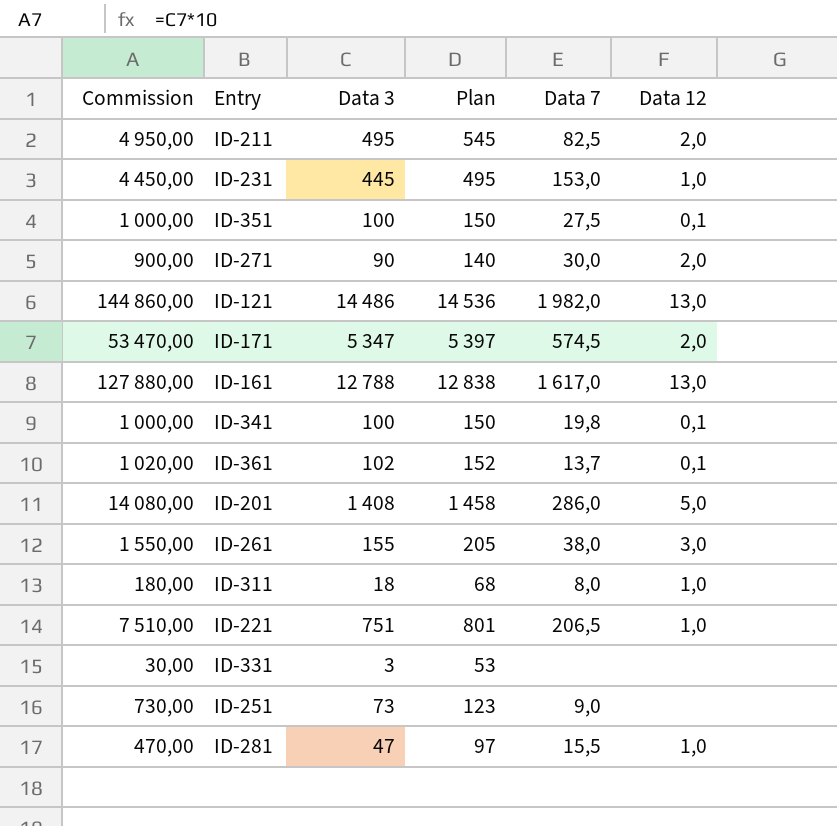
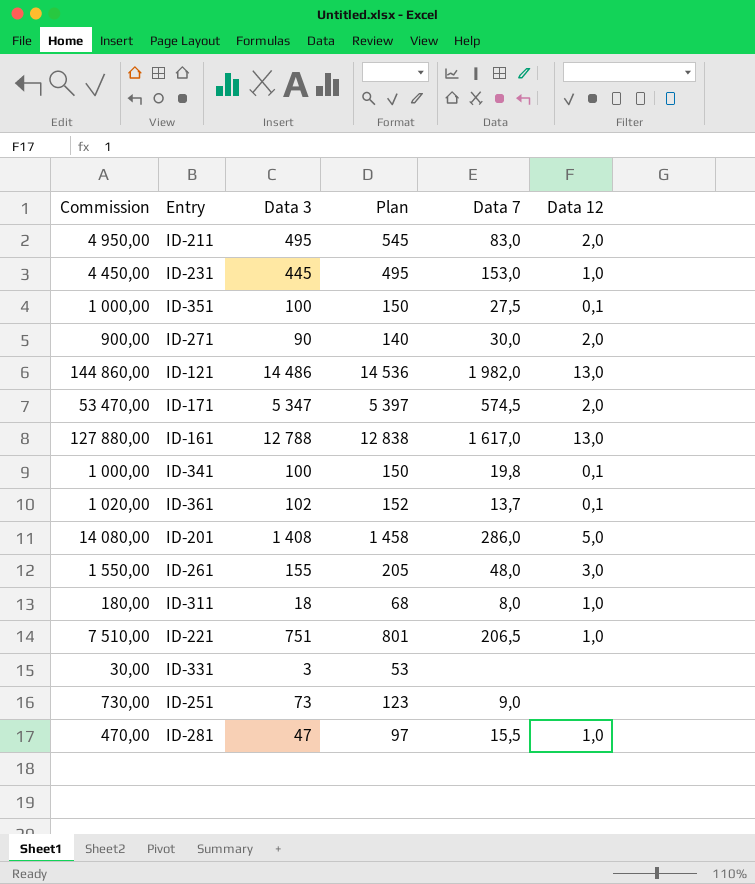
ID-211 | Data 7: 82,5 -> 83,0
ID-261 | Data 7: 38,0 -> 48,0

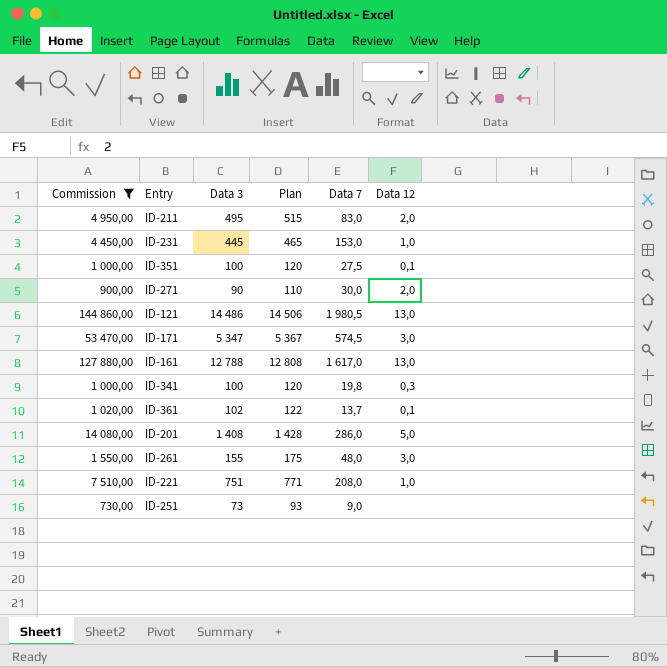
filter: none -> Commission >= 730,00
column Plan | formula: [Data 3] + 50 -> [Data 3] + 20
ID-121 | Data 7: 1 982,0 -> 1 980,5
ID-171 | Data 12: 2,0 -> 3,0
ID-341 | Data 12: 0,1 -> 0,3
ID-221 | Data 7: 206,5 -> 208,0

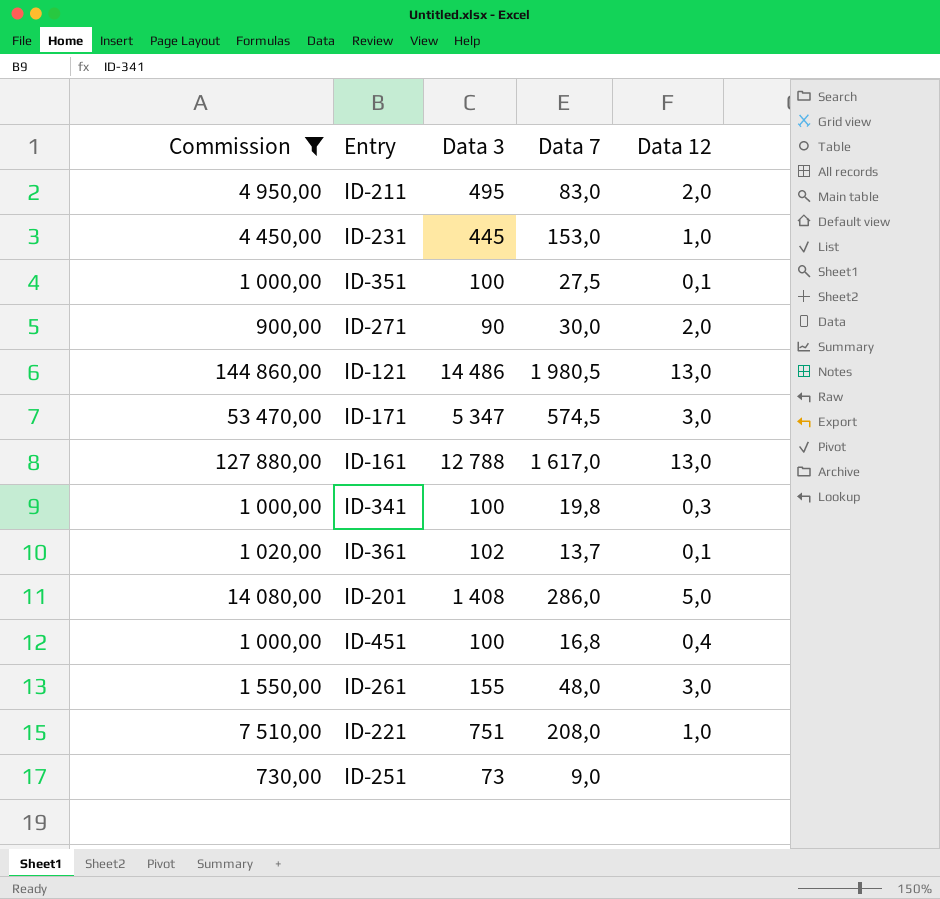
column Plan | formula: [Data 3] + 20 -> none
row ID-451: none -> 1 000,00 | 100 | 16,8 | 0,4

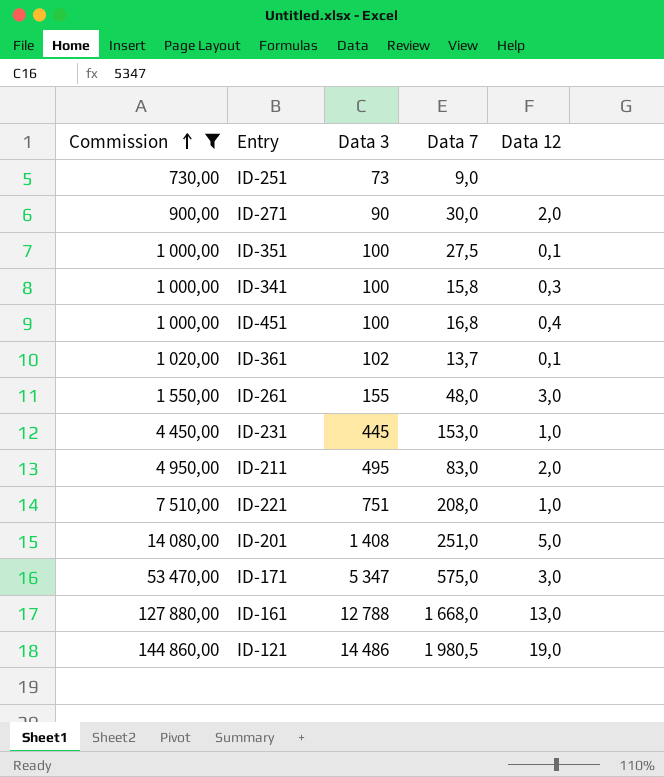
row order: none -> Commission ascending
ID-341 | Data 7: 19,8 -> 15,8
ID-201 | Data 7: 286,0 -> 251,0
ID-171 | Data 7: 574,5 -> 575,0
ID-161 | Data 7: 1 617,0 -> 1 668,0
ID-121 | Data 12: 13,0 -> 19,0

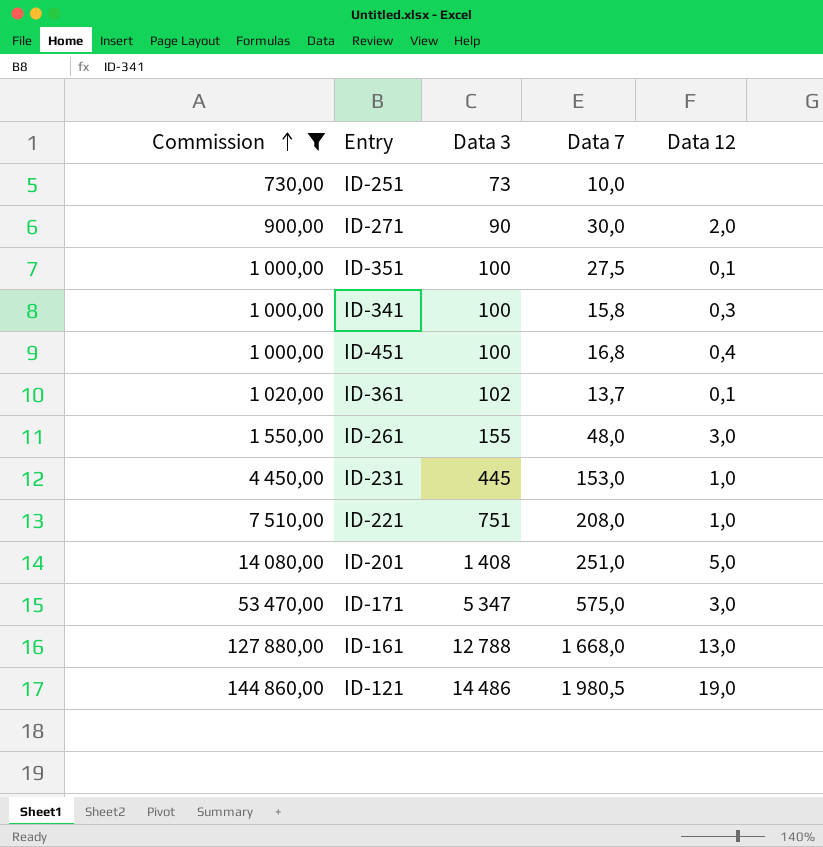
row ID-211: 4 950,00 | 495 | 83,0 | 2,0 -> none
ID-251 | Data 7: 9,0 -> 10,0

